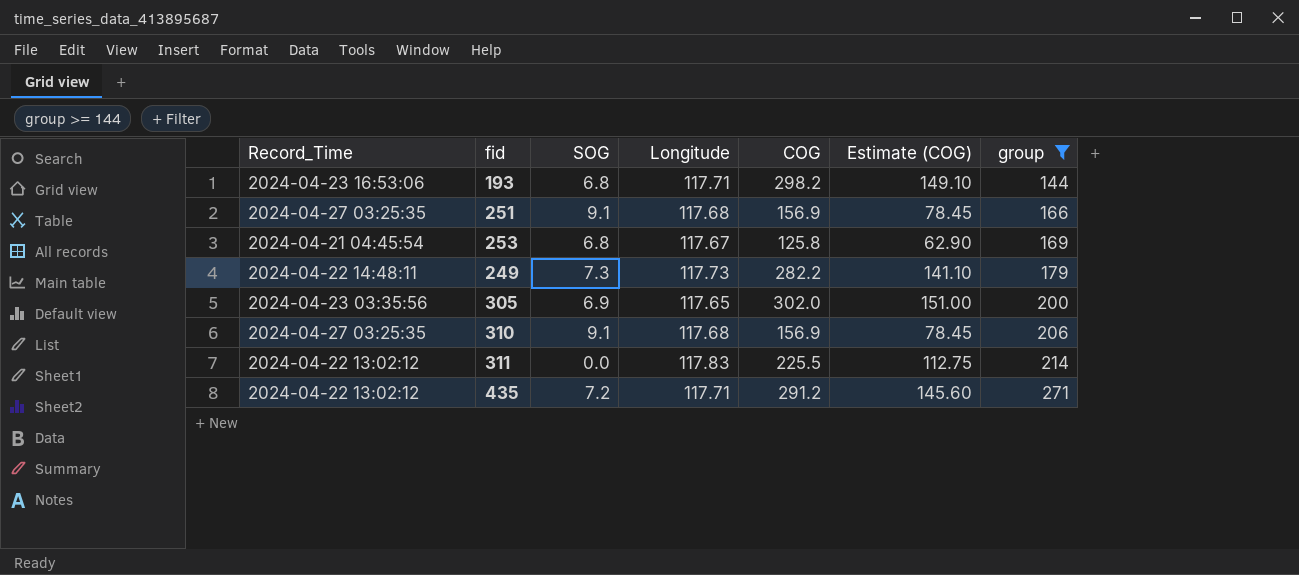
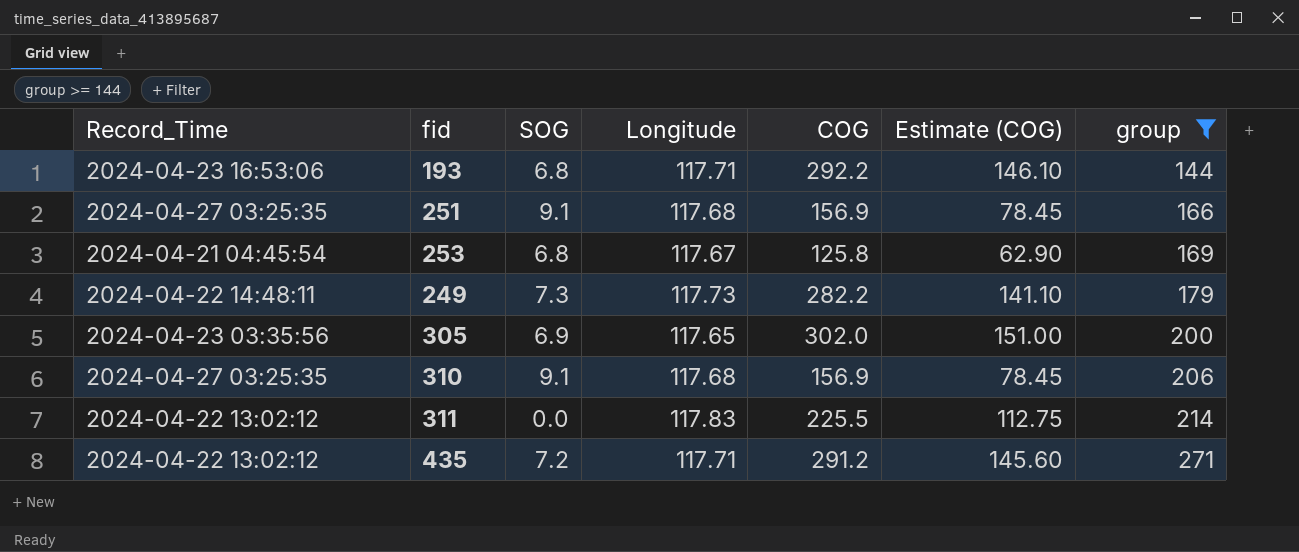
193 | COG: 298.2 -> 292.2
193 | Estimate (COG): 149.10 -> 146.10

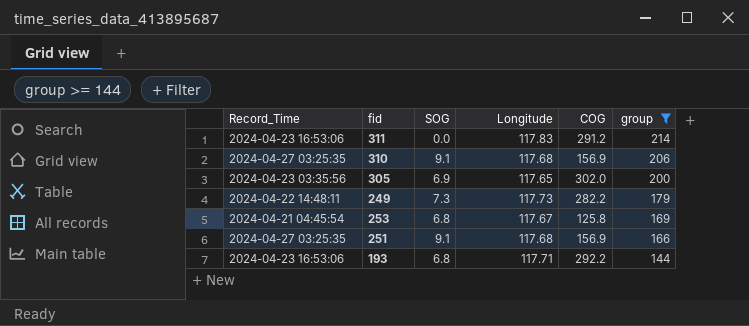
row order: group ascending -> group descending
column Estimate (COG) | formula: [COG] * 0.5 -> none
row 435: 2024-04-22 13:02:12 | 7.2 | 117.71 | 291.2 | 145.60 | 271 -> none
311 | Record_Time: 2024-04-22 13:02:12 -> 2024-04-23 16:53:06
311 | COG: 225.5 -> 291.2

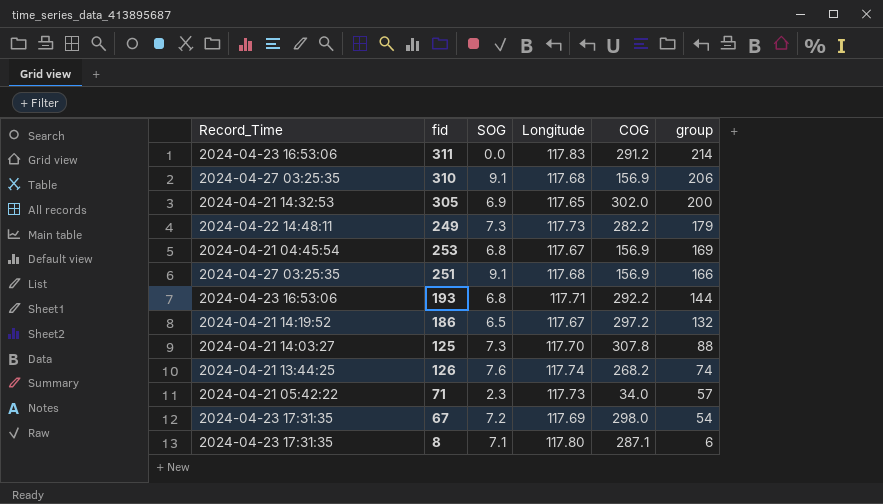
filter: group >= 144 -> none
305 | Record_Time: 2024-04-23 03:35:56 -> 2024-04-21 14:32:53
253 | COG: 125.8 -> 156.9

